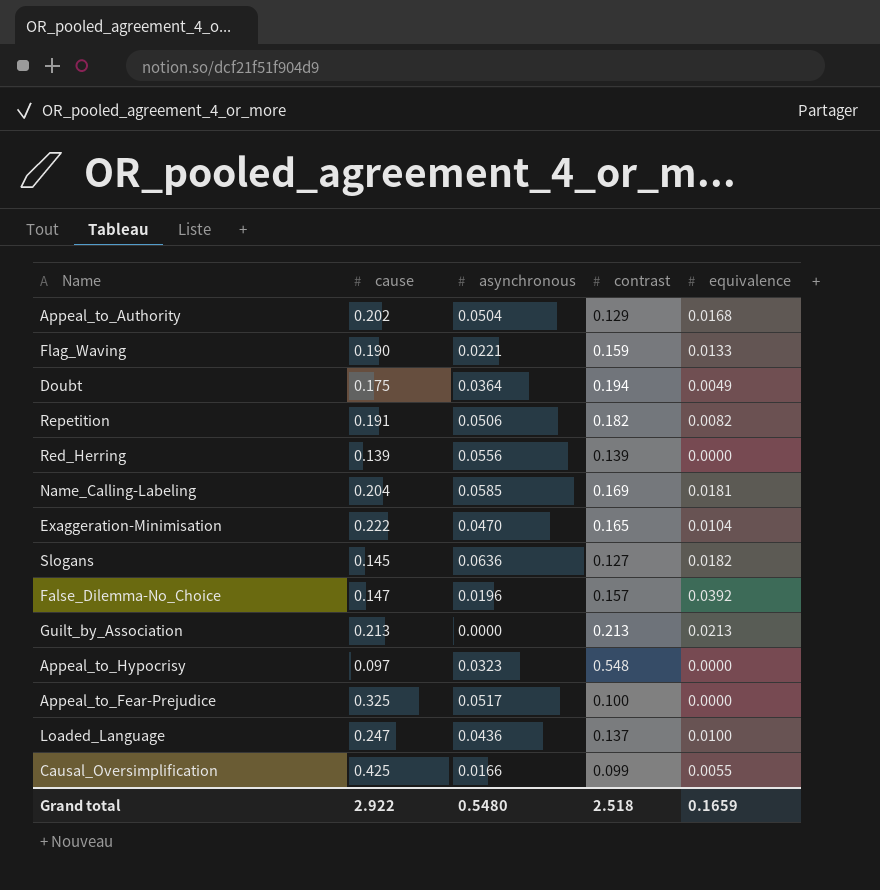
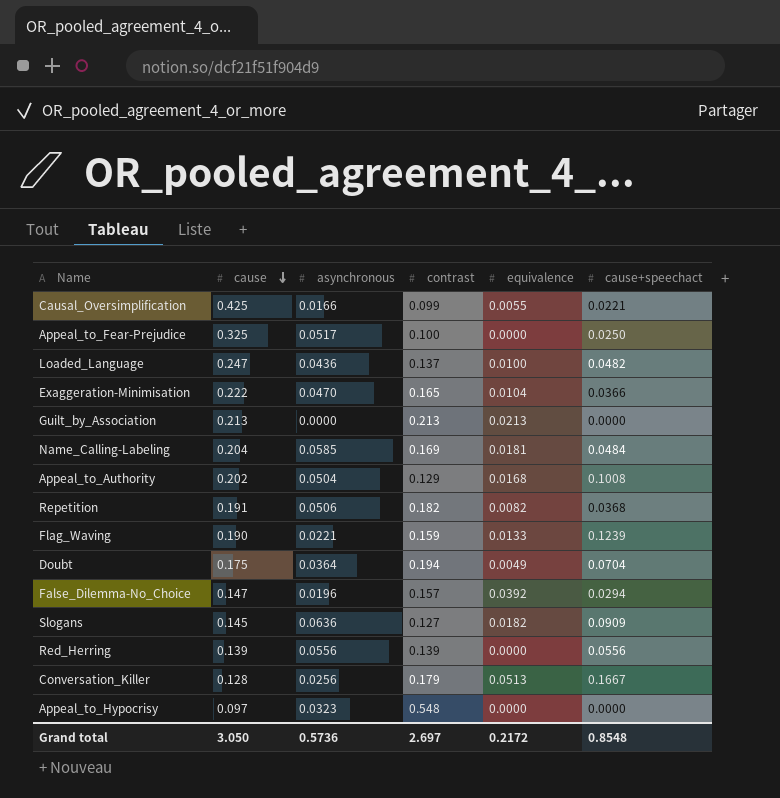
row order: none -> cause descending
column cause+speechact | position: none -> 6
row Conversation_Killer: none -> 0.128 | 0.0256 | 0.179 | 0.0513 | 0.1667
Grand total | cause: 2.922 -> 3.050
Grand total | asynchronous: 0.5480 -> 0.5736
Grand total | contrast: 2.518 -> 2.697
Grand total | equivalence: 0.1659 -> 0.2172

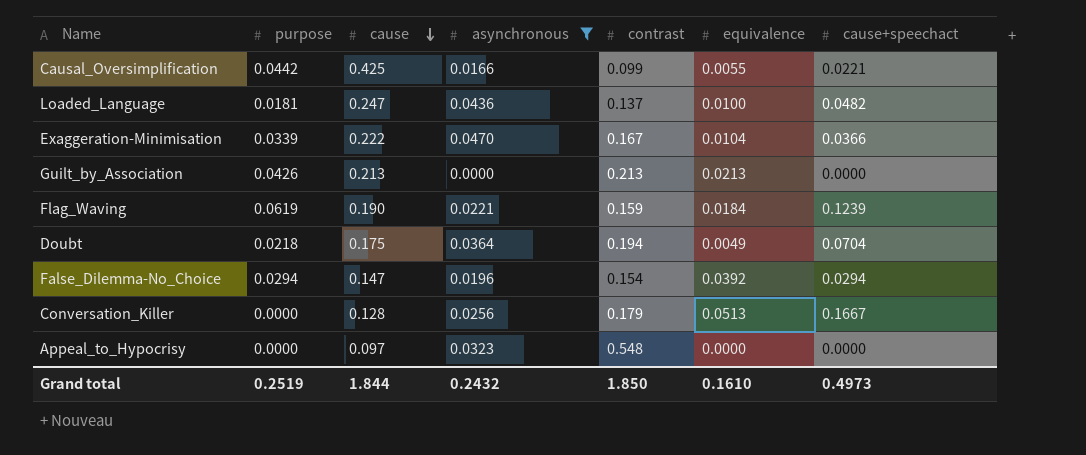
filter: none -> asynchronous <= 0.0470
column purpose | position: none -> 2
Exaggeration-Minimisation | contrast: 0.165 -> 0.167
Flag_Waving | equivalence: 0.0133 -> 0.0184
False_Dilemma-No_Choice | contrast: 0.157 -> 0.154
Grand total | cause: 3.050 -> 1.844
Grand total | asynchronous: 0.5736 -> 0.2432
Grand total | contrast: 2.697 -> 1.850
Grand total | equivalence: 0.2172 -> 0.1610
Grand total | cause+speechact: 0.8548 -> 0.4973

